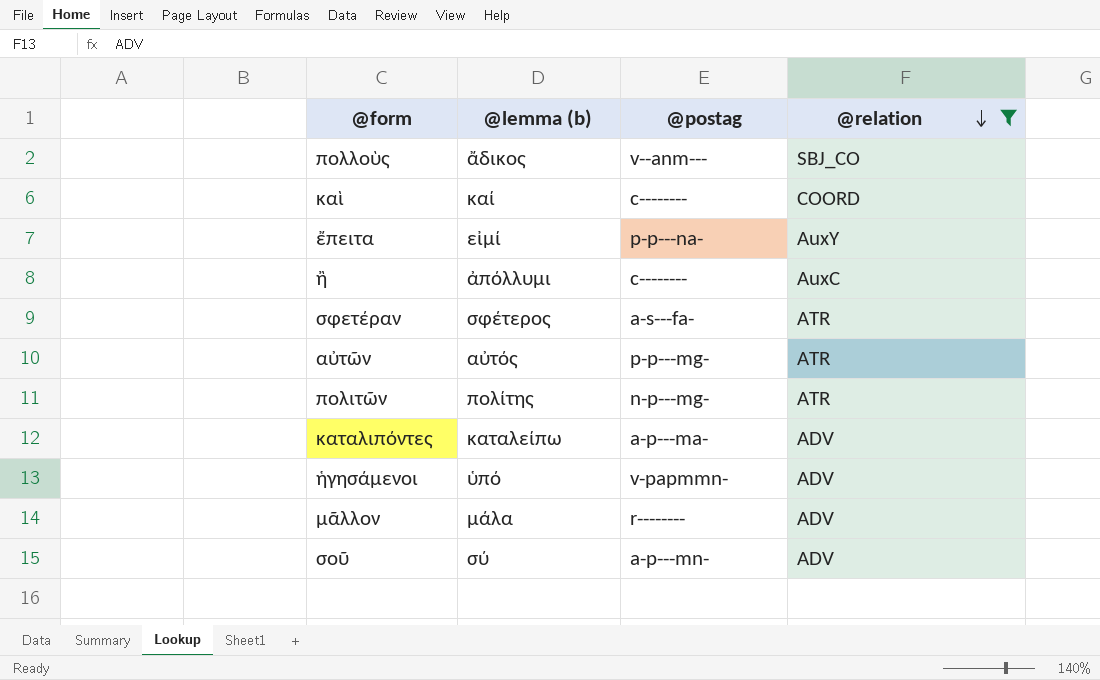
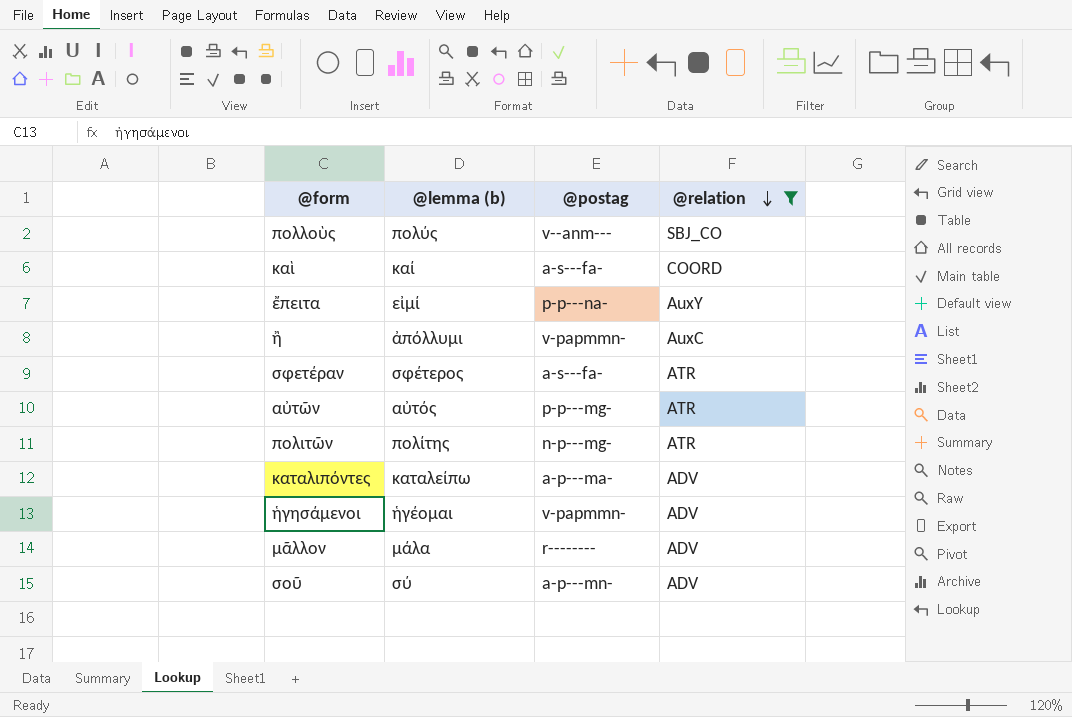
πολλοὺς | @lemma (b): ἄδικος -> πολύς
καὶ | @postag: c-------- -> a-s---fa-
ἢ | @postag: c-------- -> v-papmmn-
ἡγησάμενοι | @lemma (b): ὑπό -> ἡγέομαι

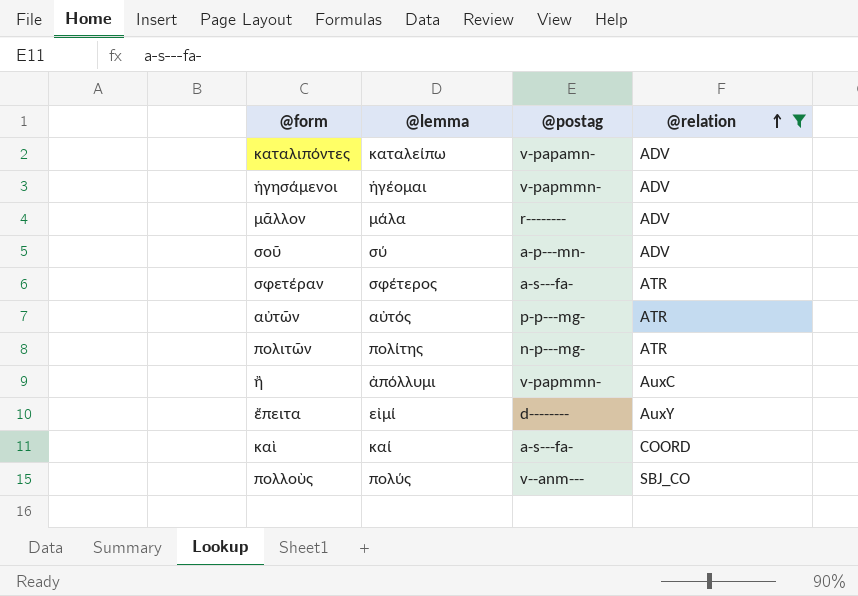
row order: @relation descending -> @relation ascending
column name: @lemma (b) -> @lemma
καταλιπόντες | @postag: a-p---ma- -> v-papamn-
ἔπειτα | @postag: p-p---na- -> d--------

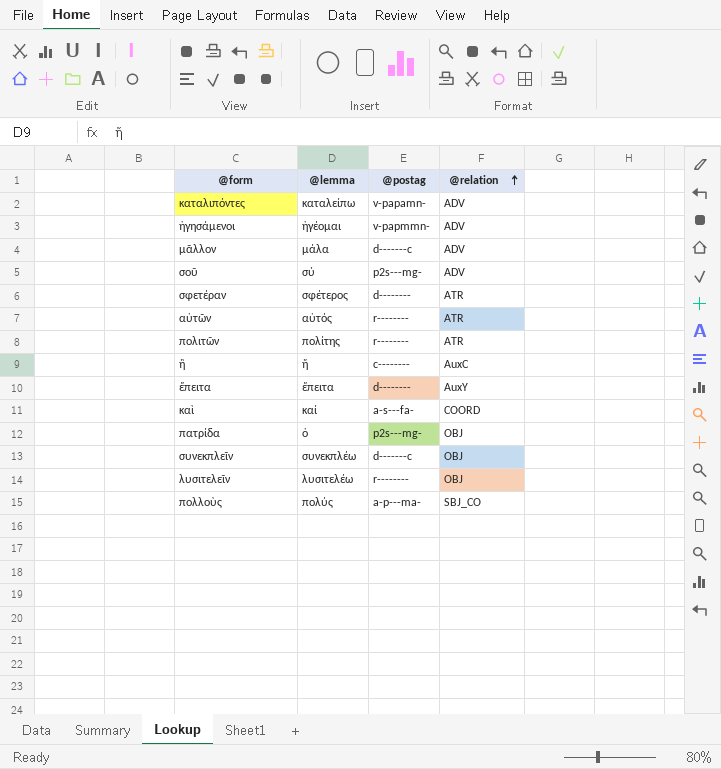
filter: @relation != OBJ -> none
μᾶλλον | @postag: r-------- -> d-------c
σοῦ | @postag: a-p---mn- -> p2s---mg-
σφετέραν | @postag: a-s---fa- -> d--------
αὐτῶν | @postag: p-p---mg- -> r--------
πολιτῶν | @postag: n-p---mg- -> r--------
ἢ | @lemma: ἀπόλλυμι -> ἤ
ἢ | @postag: v-papmmn- -> c--------
ἔπειτα | @lemma: εἰμί -> ἔπειτα
πολλοὺς | @postag: v--anm--- -> a-p---ma-

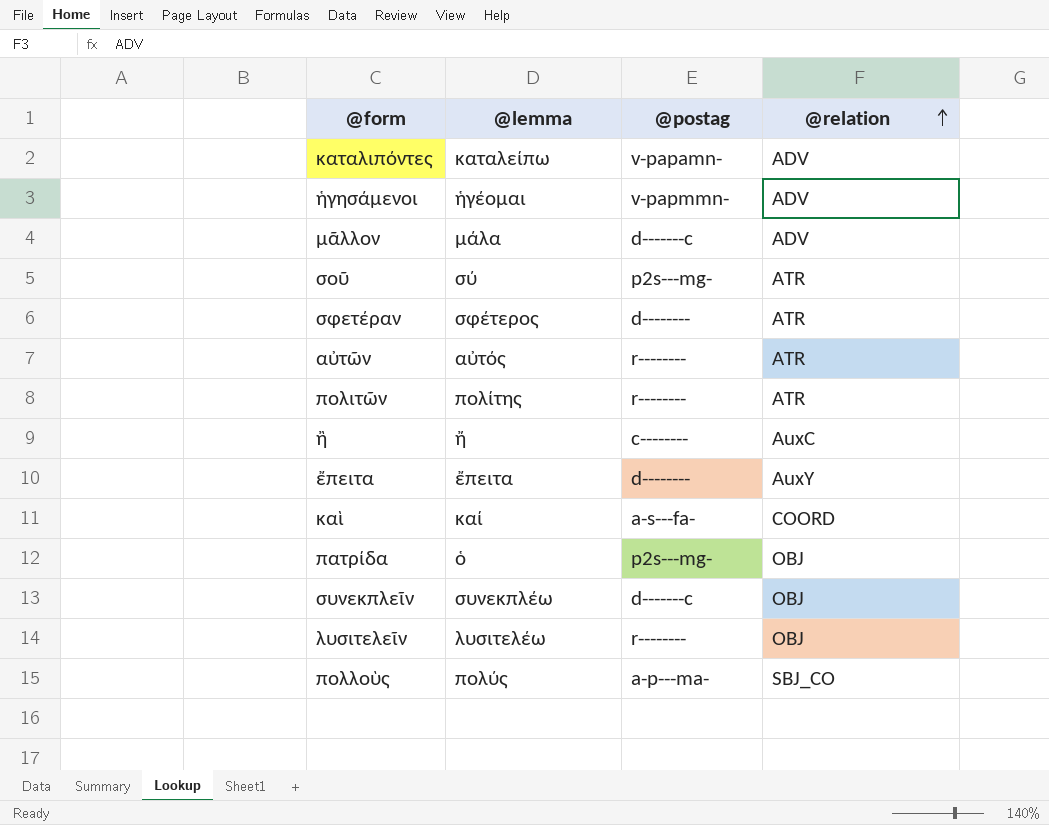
σοῦ | @relation: ADV -> ATR

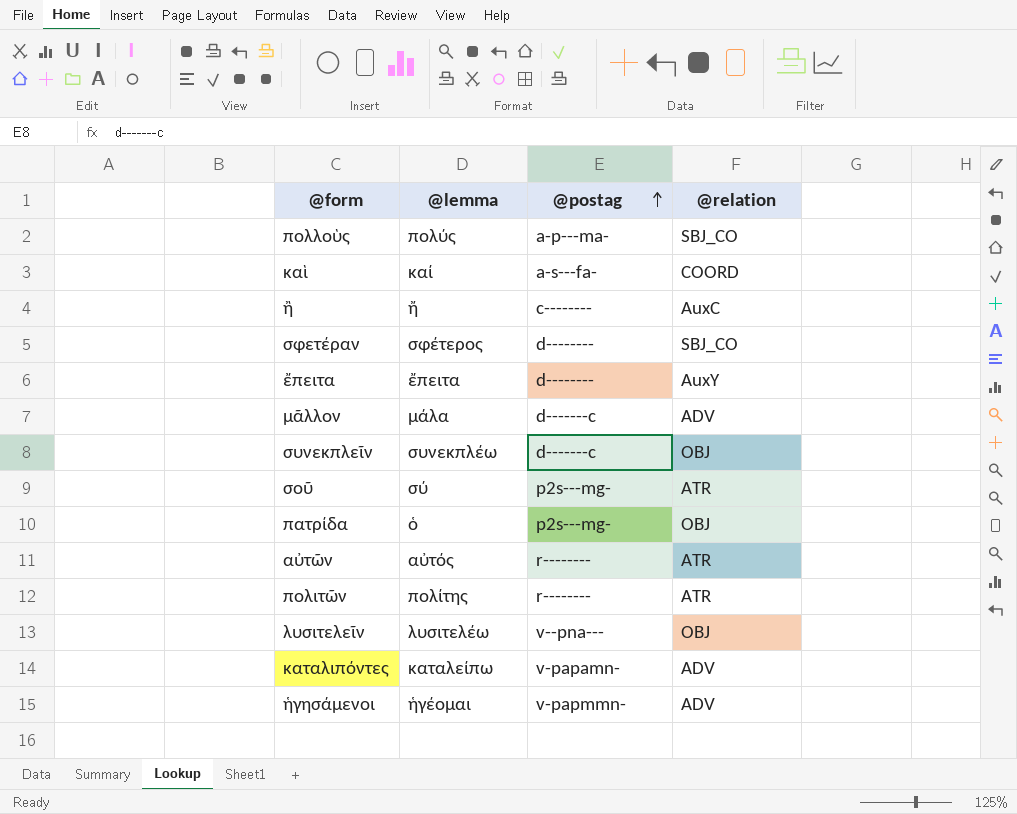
row order: @relation ascending -> @postag ascending
σφετέραν | @relation: ATR -> SBJ_CO
λυσιτελεῖν | @postag: r-------- -> v--pna---

